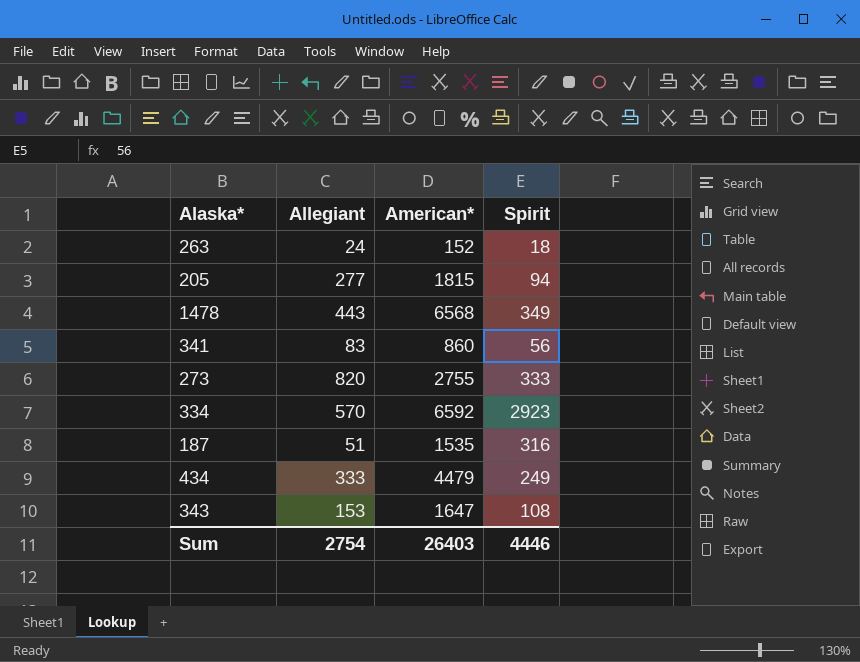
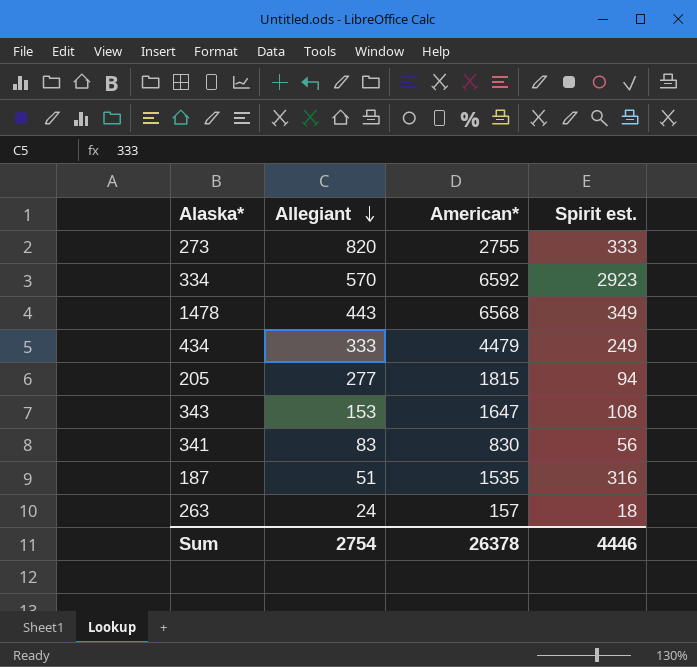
row order: none -> Allegiant descending
column name: Spirit -> Spirit est.
341 | American*: 860 -> 830
263 | American*: 152 -> 157
Sum | American*: 26403 -> 26378

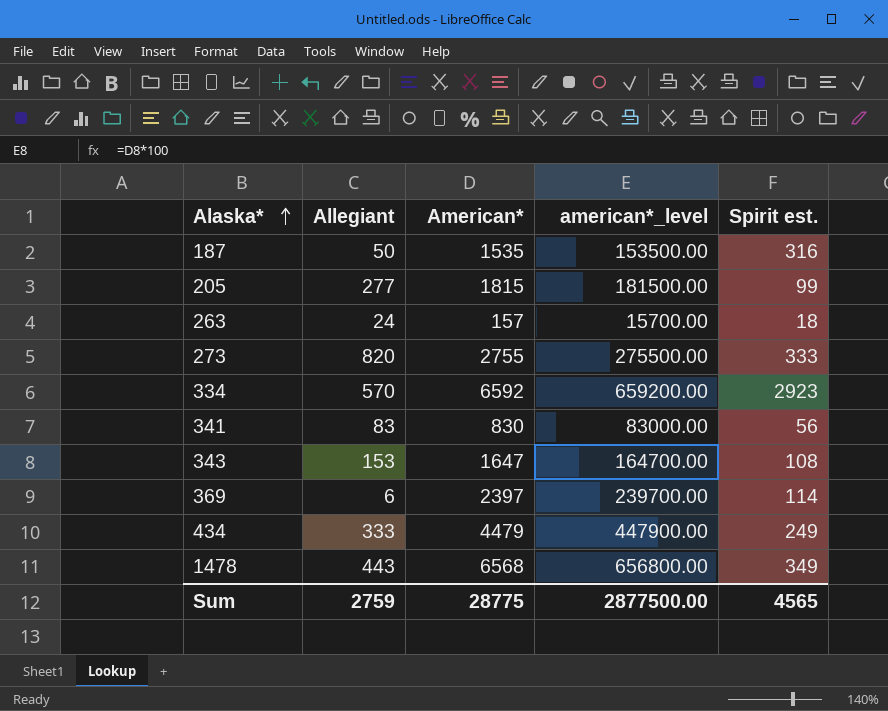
row order: Allegiant descending -> Alaska* ascending
column american*_level | formula: none -> [American*] * 100
187 | Allegiant: 51 -> 50
205 | Spirit est.: 94 -> 99
row 369: none -> 6 | 2397 | 239700.00 | 114
Sum | Allegiant: 2754 -> 2759
Sum | American*: 26378 -> 28775
Sum | Spirit est.: 4446 -> 4565

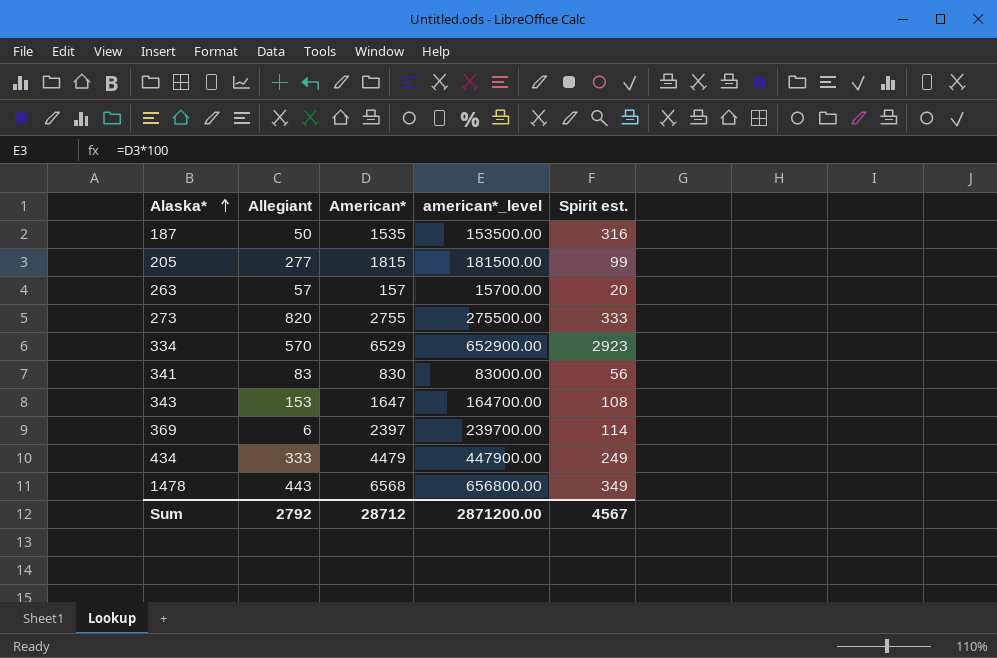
263 | Allegiant: 24 -> 57
263 | Spirit est.: 18 -> 20
334 | American*: 6592 -> 6529
334 | american*_level: 659200.00 -> 652900.00
Sum | Allegiant: 2759 -> 2792
Sum | American*: 28775 -> 28712
Sum | american*_level: 2877500.00 -> 2871200.00
Sum | Spirit est.: 4565 -> 4567

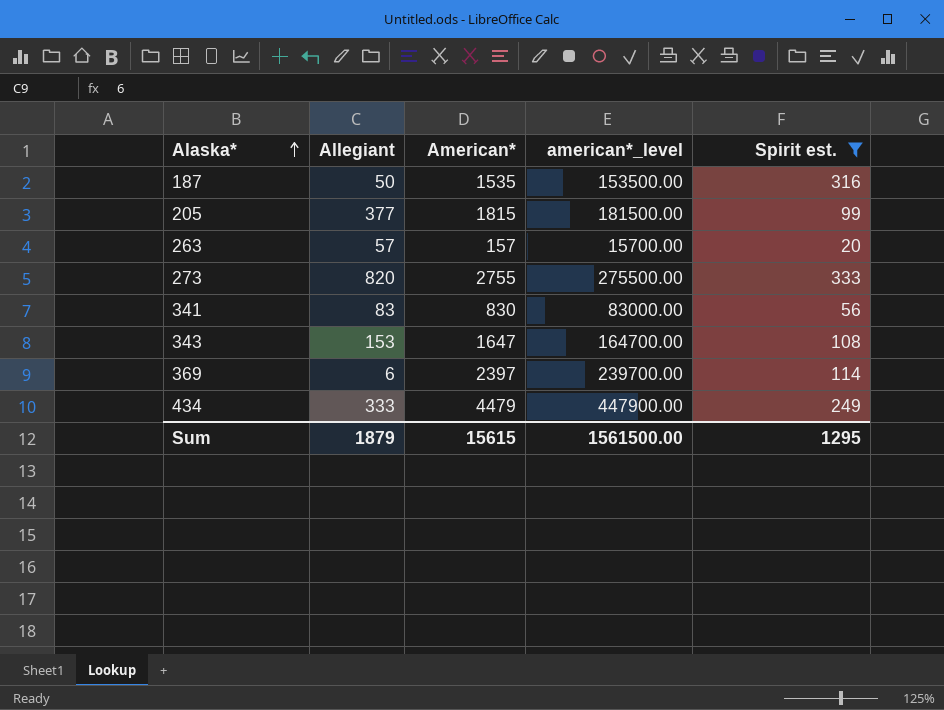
filter: none -> Spirit est. <= 333
205 | Allegiant: 277 -> 377
Sum | Allegiant: 2792 -> 1879
Sum | American*: 28712 -> 15615
Sum | american*_level: 2871200.00 -> 1561500.00
Sum | Spirit est.: 4567 -> 1295

